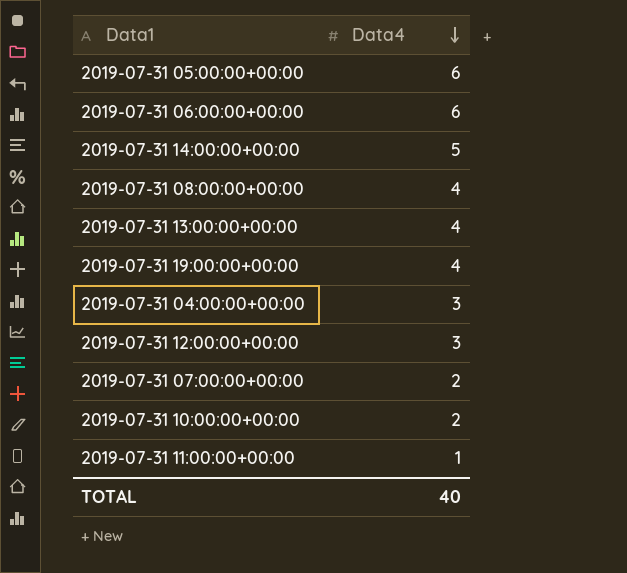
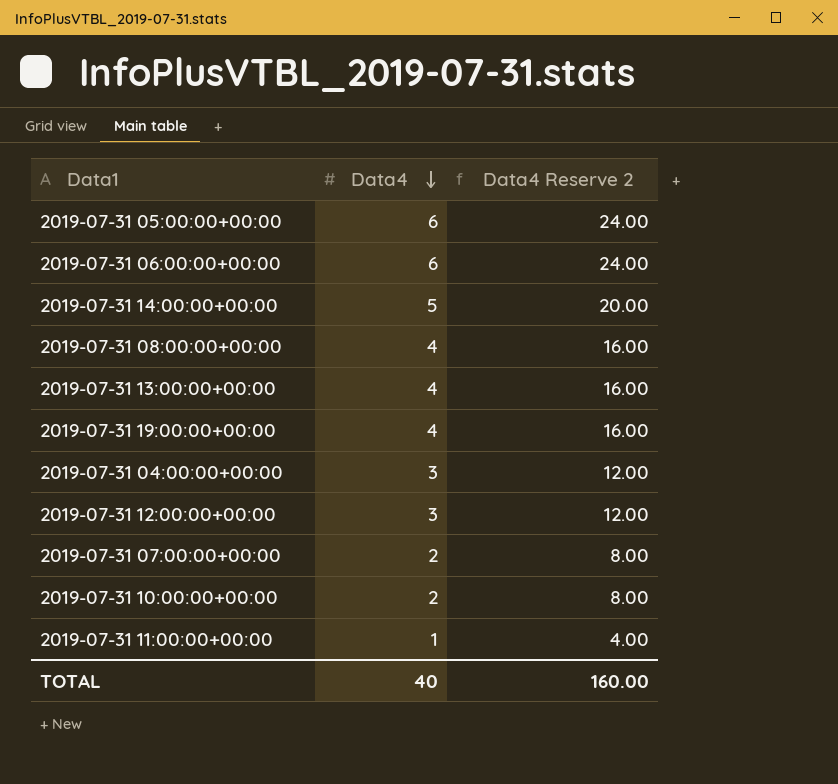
column Data4 Reserve 2 | formula: none -> [Data4] * 4

